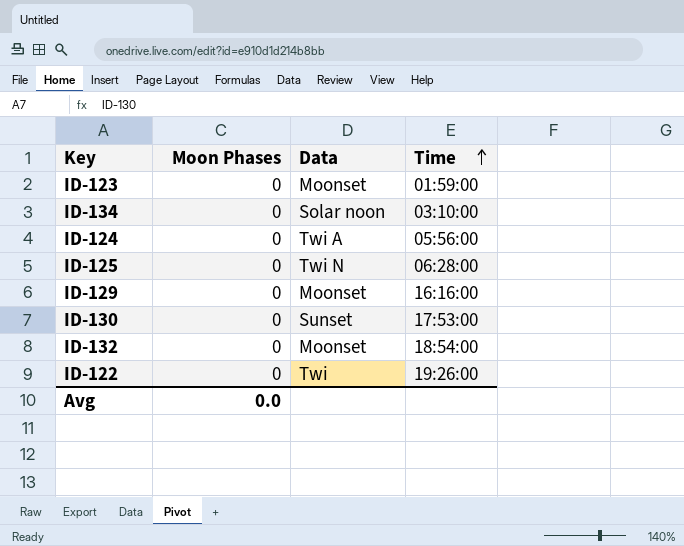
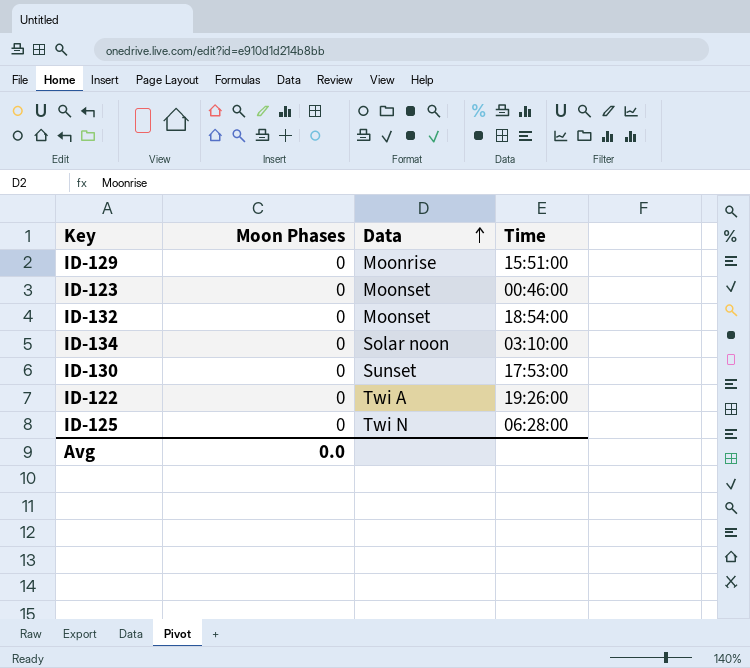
row order: Time ascending -> Data ascending
row ID-124: 0 | Twi A | 05:56:00 -> none
ID-129 | Data: Moonset -> Moonrise
ID-129 | Time: 16:16:00 -> 15:51:00
ID-123 | Time: 01:59:00 -> 00:46:00
ID-122 | Data: Twi -> Twi A

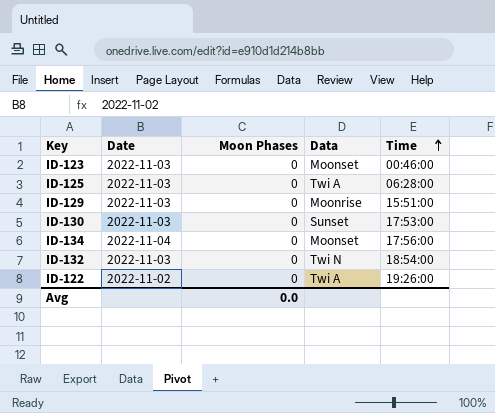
row order: Data ascending -> Time ascending
column Date | position: none -> 2
ID-125 | Data: Twi N -> Twi A
ID-134 | Data: Solar noon -> Moonset
ID-134 | Time: 03:10:00 -> 17:56:00
ID-132 | Data: Moonset -> Twi N

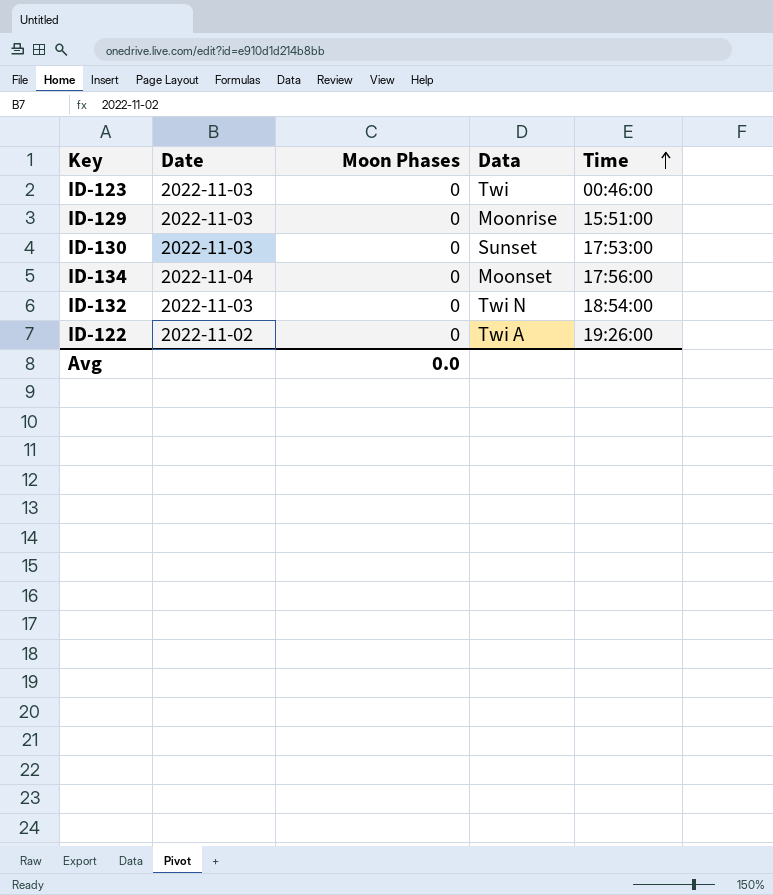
row ID-125: 2022-11-03 | 0 | Twi A | 06:28:00 -> none
ID-123 | Data: Moonset -> Twi

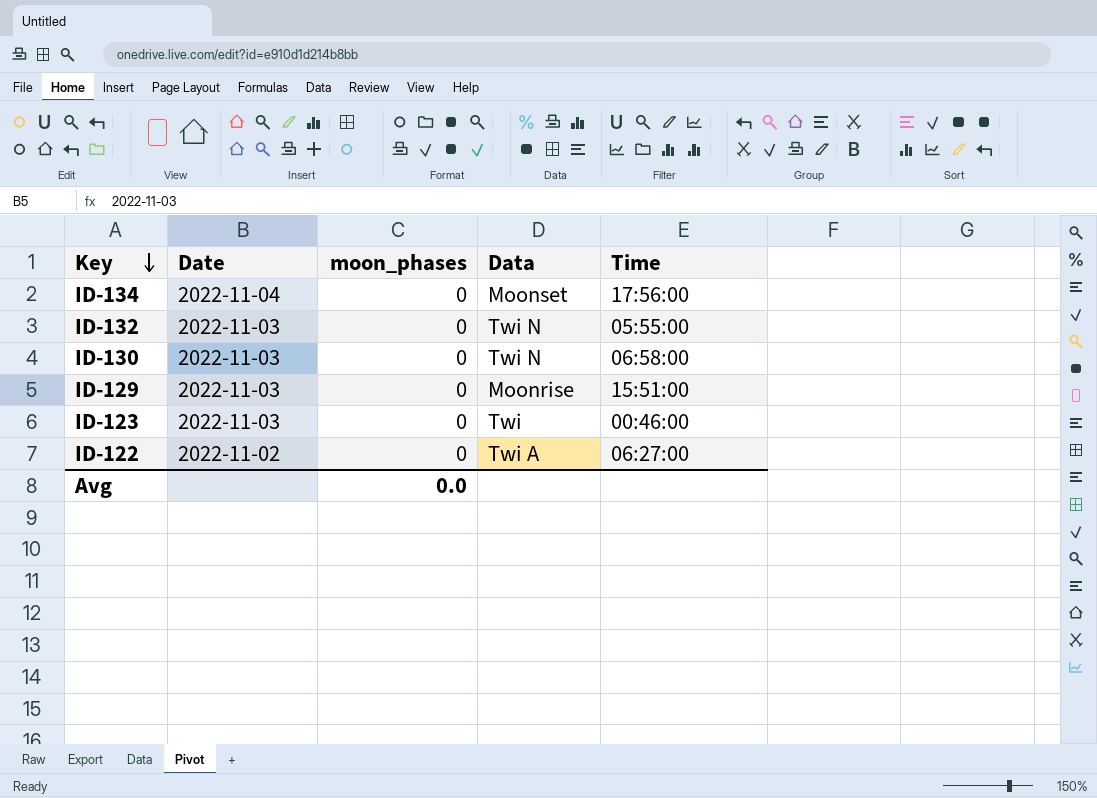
row order: Time ascending -> Key descending
column name: Moon Phases -> moon_phases
ID-132 | Time: 18:54:00 -> 05:55:00
ID-130 | Data: Sunset -> Twi N
ID-130 | Time: 17:53:00 -> 06:58:00
ID-122 | Time: 19:26:00 -> 06:27:00

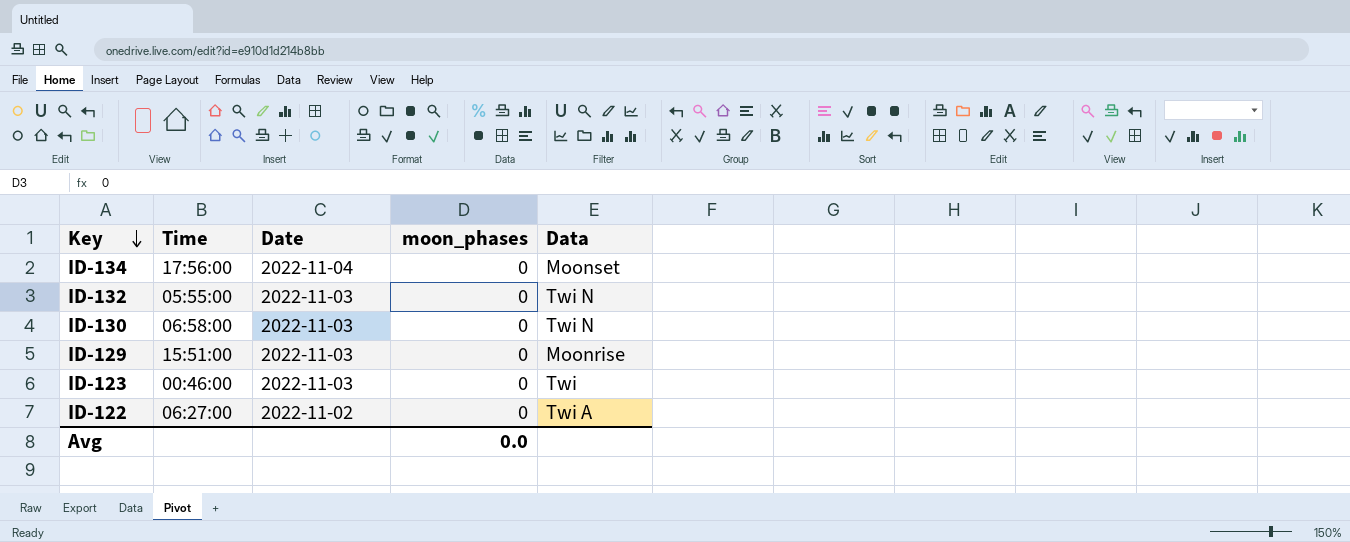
column Time | position: 5 -> 2

